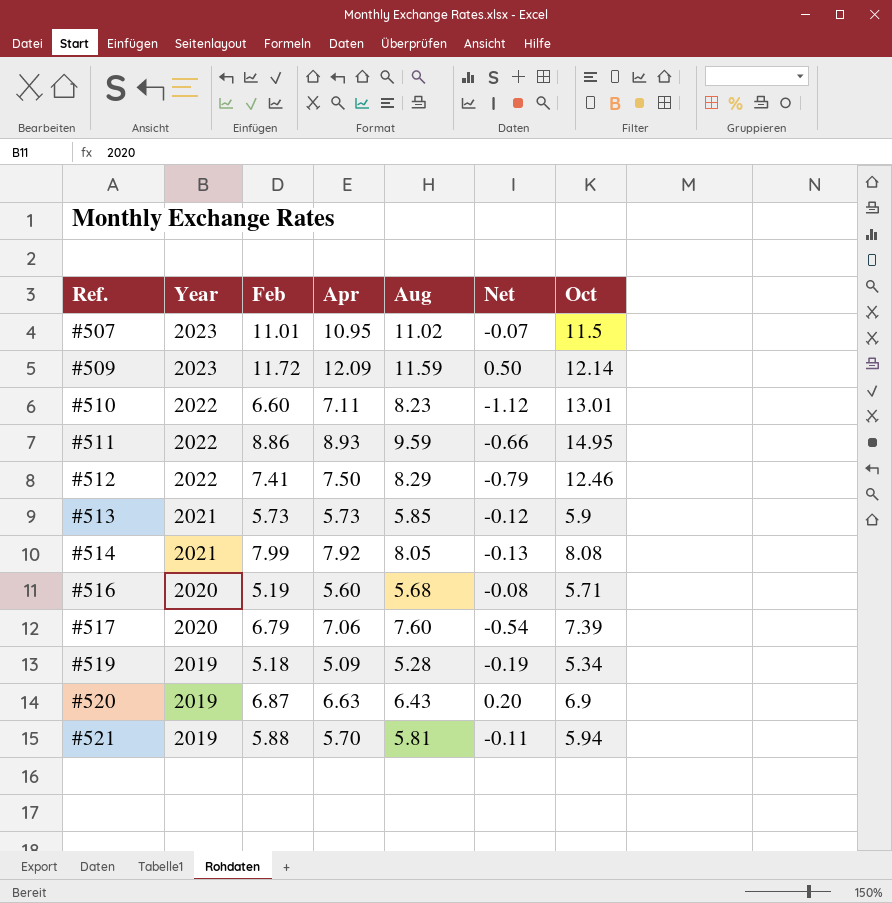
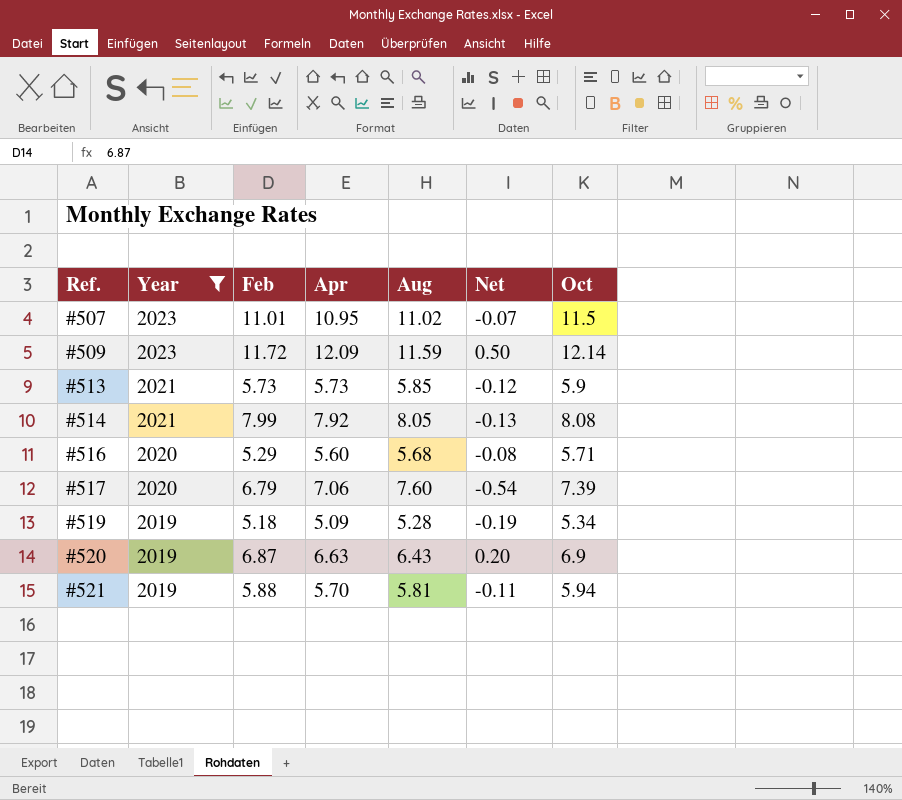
filter: none -> Year != 2022
#516 | Feb: 5.19 -> 5.29

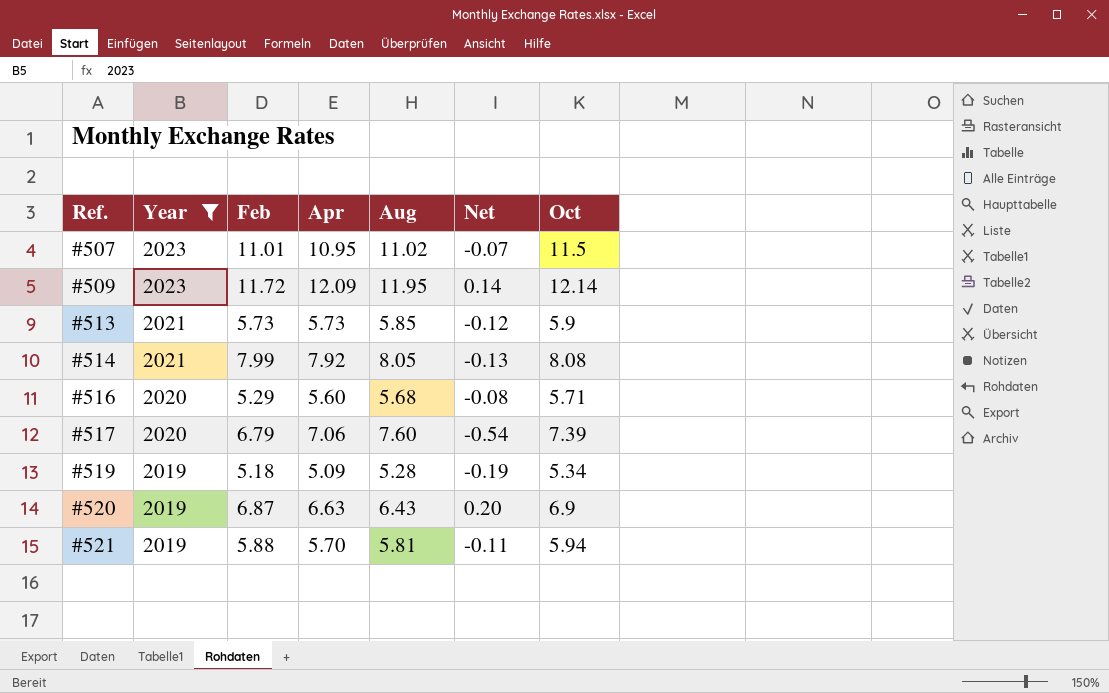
#509 | Aug: 11.59 -> 11.95
#509 | Net: 0.50 -> 0.14

